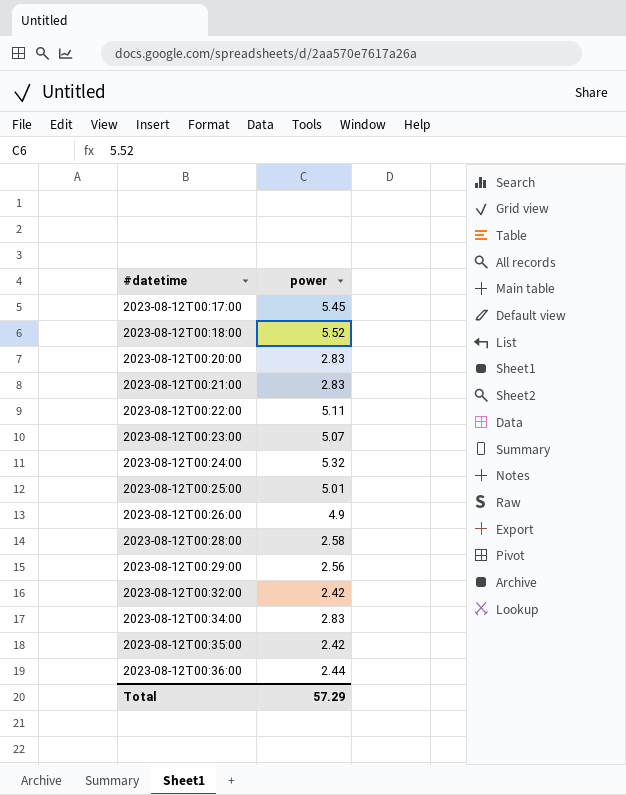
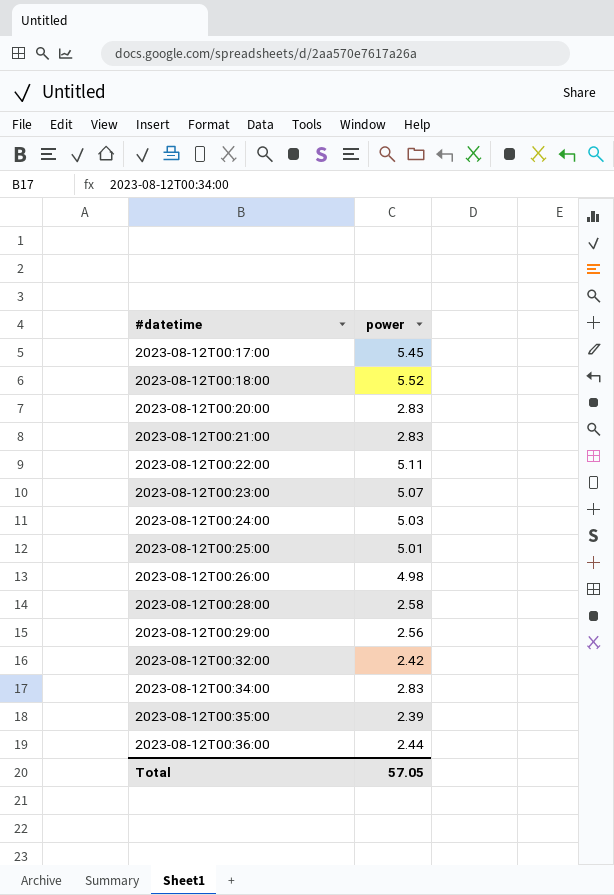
2023-08-12T00:24:00 | power: 5.32 -> 5.03
2023-08-12T00:26:00 | power: 4.9 -> 4.98
2023-08-12T00:35:00 | power: 2.42 -> 2.39
Total | power: 57.29 -> 57.05

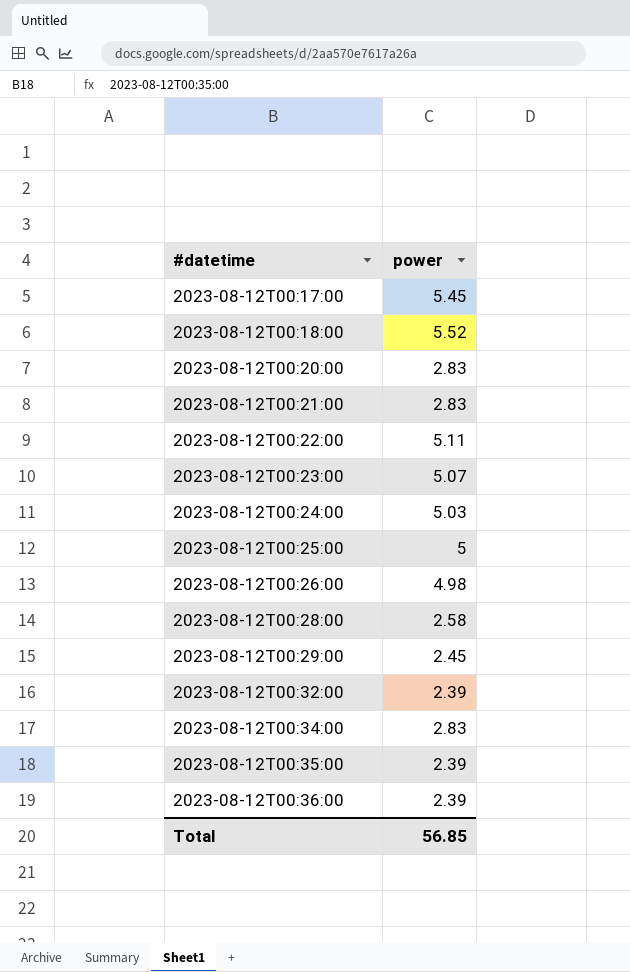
2023-08-12T00:25:00 | power: 5.01 -> 5
2023-08-12T00:29:00 | power: 2.56 -> 2.45
2023-08-12T00:32:00 | power: 2.42 -> 2.39
2023-08-12T00:36:00 | power: 2.44 -> 2.39
Total | power: 57.05 -> 56.85

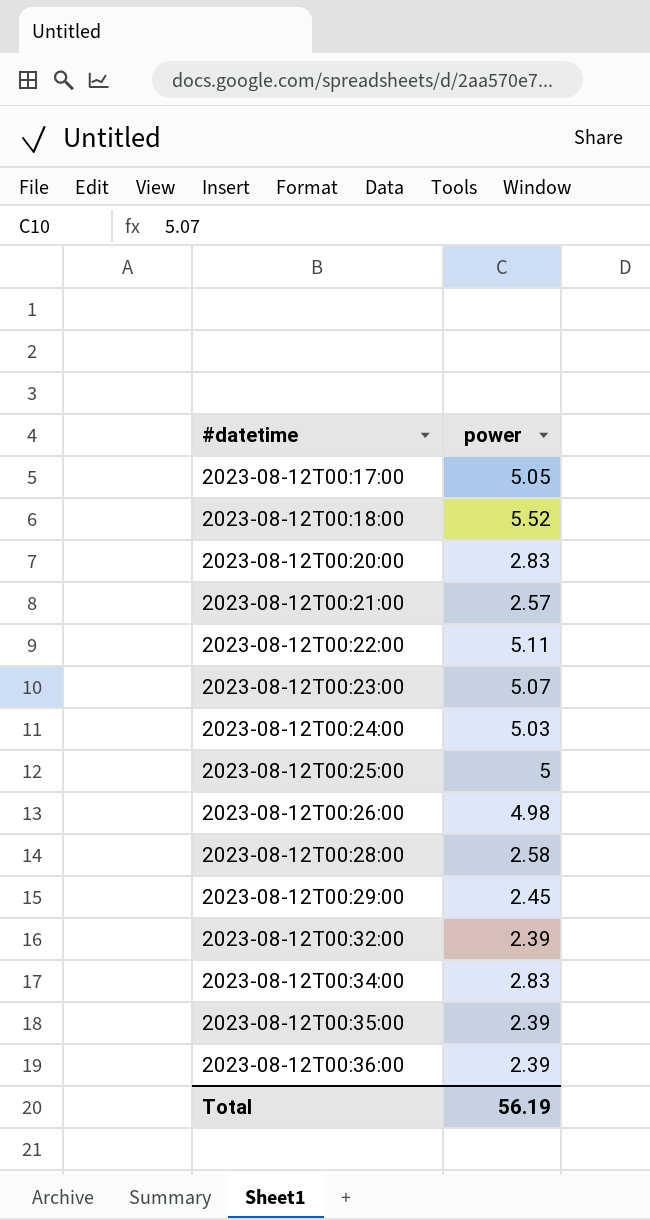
2023-08-12T00:17:00 | power: 5.45 -> 5.05
2023-08-12T00:21:00 | power: 2.83 -> 2.57
Total | power: 56.85 -> 56.19

